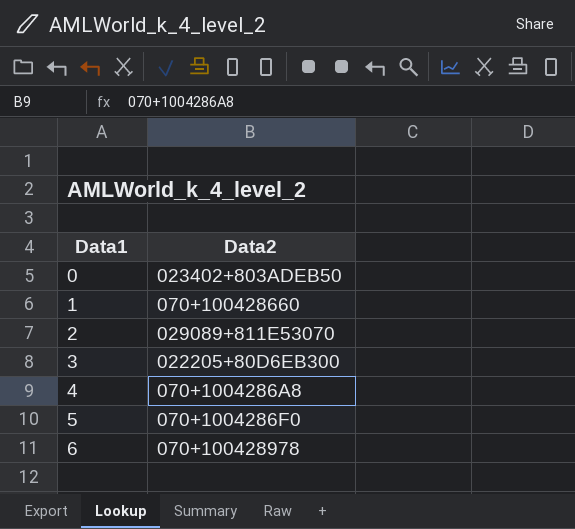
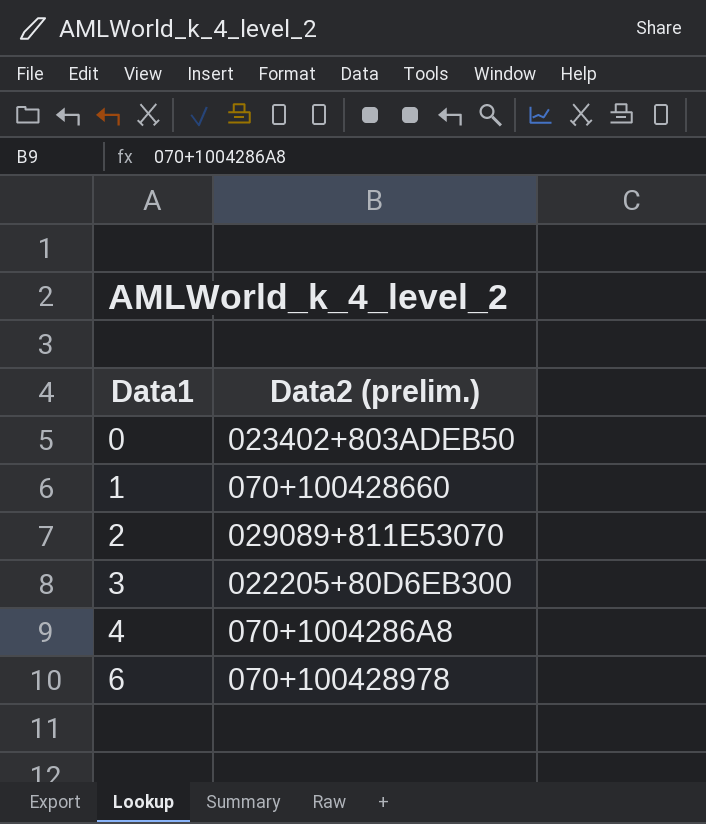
column name: Data2 -> Data2 (prelim.)
row 5: 070+1004286F0 -> none

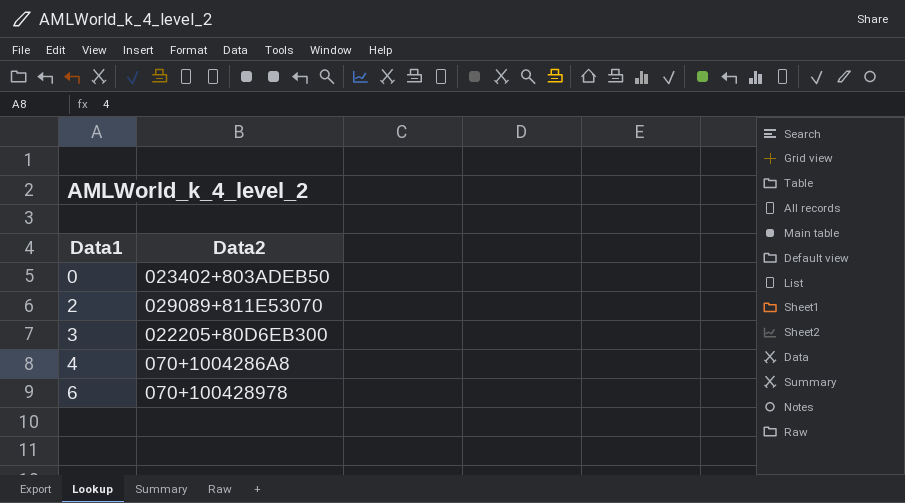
column name: Data2 (prelim.) -> Data2
row 1: 070+100428660 -> none

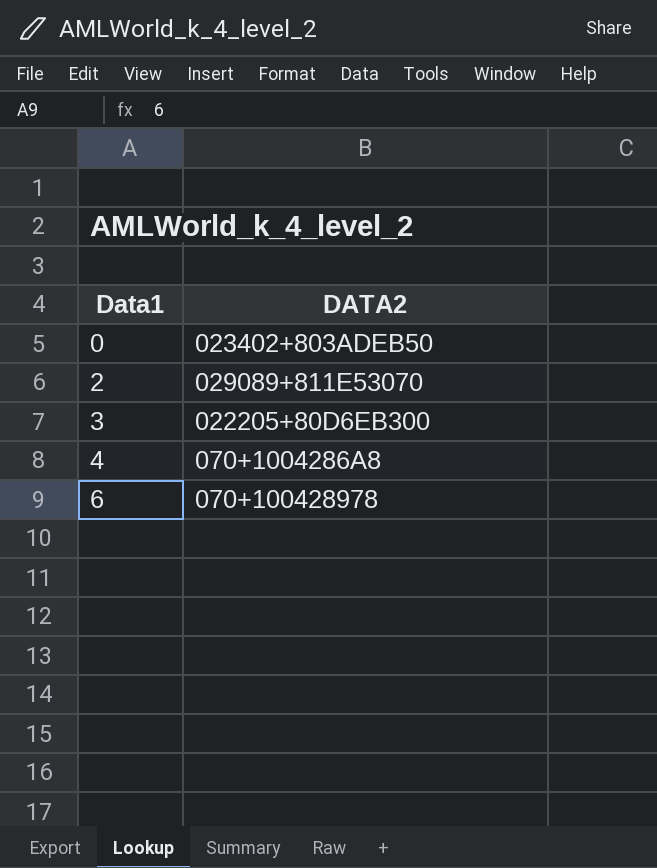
column name: Data2 -> DATA2

